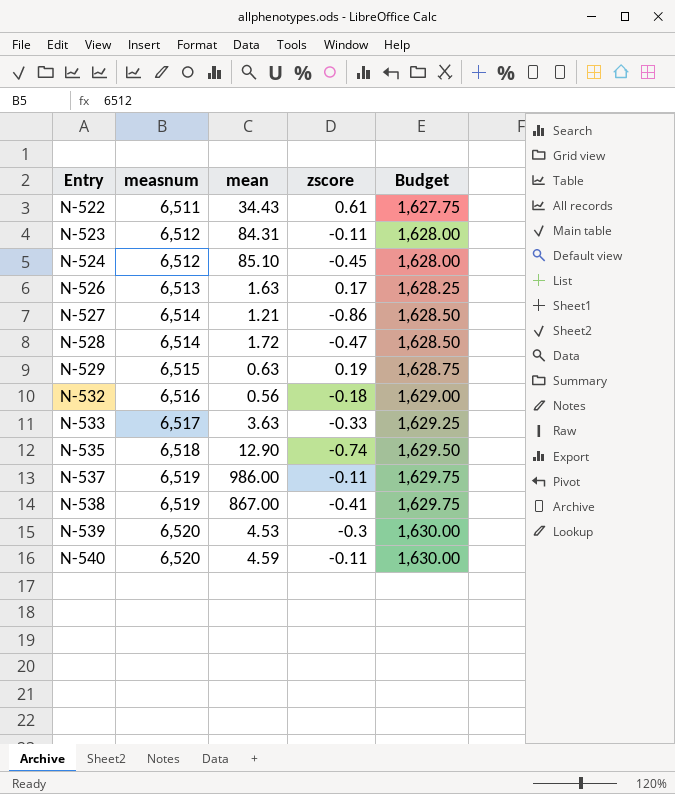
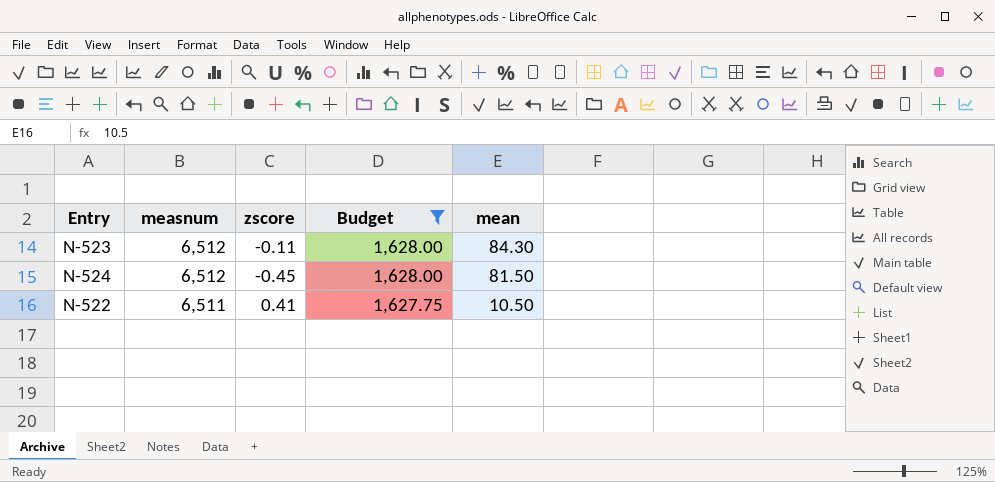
filter: none -> Budget <= 1,628.00
row order: Entry ascending -> measnum descending
column mean | position: 3 -> 5
N-523 | mean: 84.31 -> 84.30
N-524 | mean: 85.10 -> 81.50
N-522 | zscore: 0.61 -> 0.41
N-522 | mean: 34.43 -> 10.50

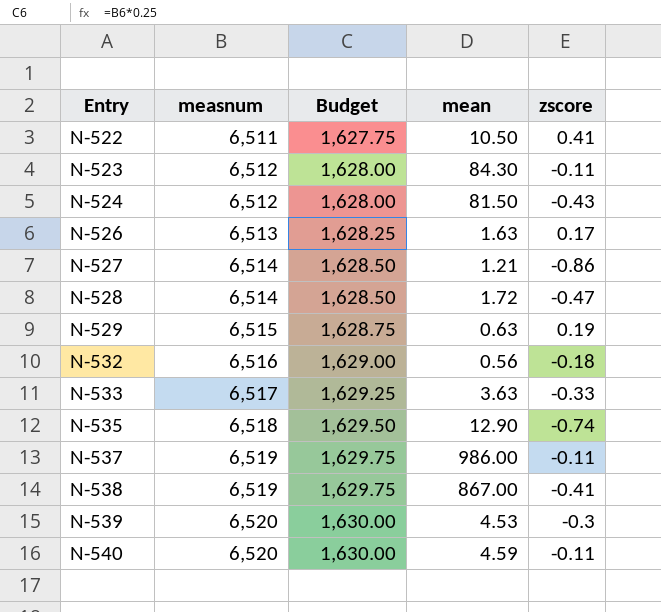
filter: Budget <= 1,628.00 -> none
row order: measnum descending -> Entry ascending
column zscore | position: 3 -> 5
N-524 | zscore: -0.45 -> -0.43

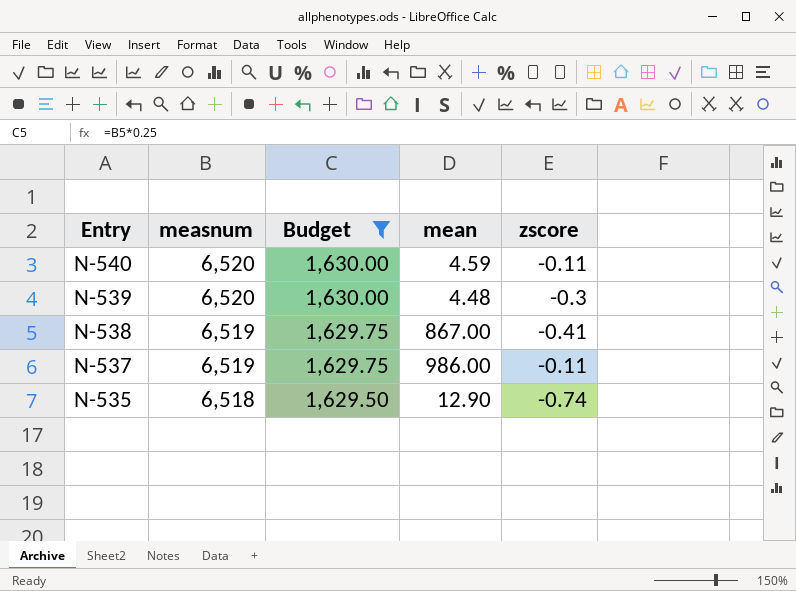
filter: none -> Budget >= 1,629.50
row order: Entry ascending -> Entry descending
N-539 | mean: 4.53 -> 4.48

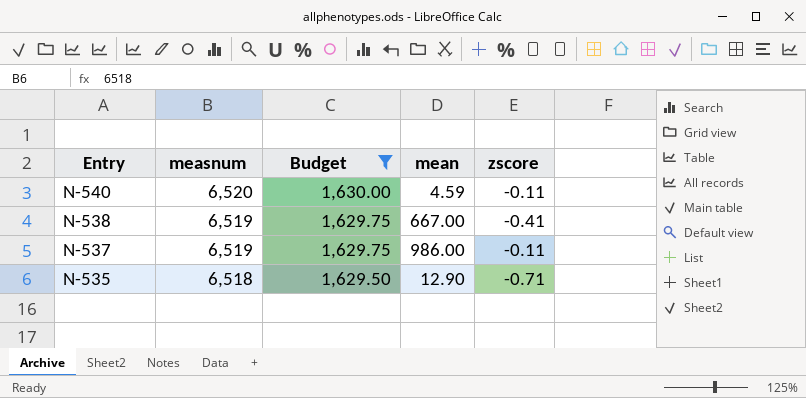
row N-539: 6,520 | 1,630.00 | 4.48 | -0.3 -> none
N-538 | mean: 867.00 -> 667.00
N-535 | zscore: -0.74 -> -0.71

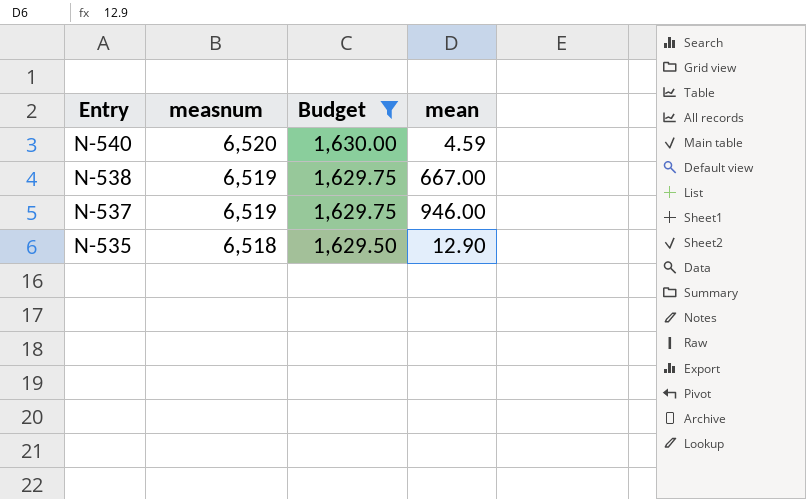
column zscore | position: 5 -> none
N-537 | mean: 986.00 -> 946.00

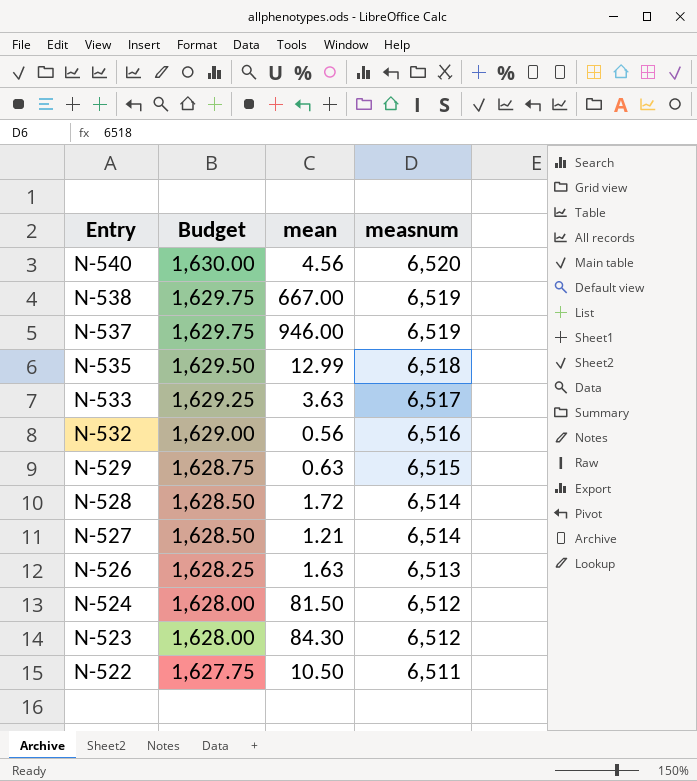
filter: Budget >= 1,629.50 -> none
column measnum | position: 2 -> 4
N-540 | mean: 4.59 -> 4.56
N-535 | mean: 12.90 -> 12.99

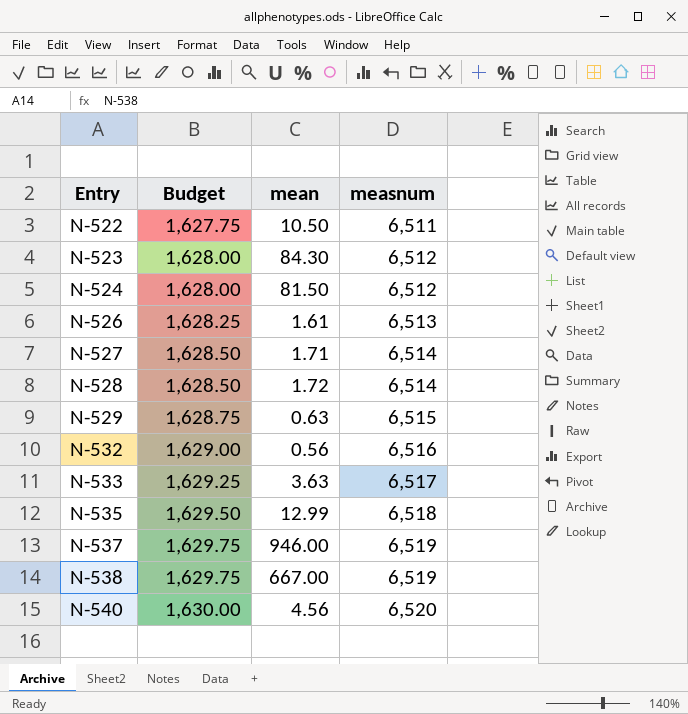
row order: Entry descending -> Entry ascending
N-526 | mean: 1.63 -> 1.61
N-527 | mean: 1.21 -> 1.71

